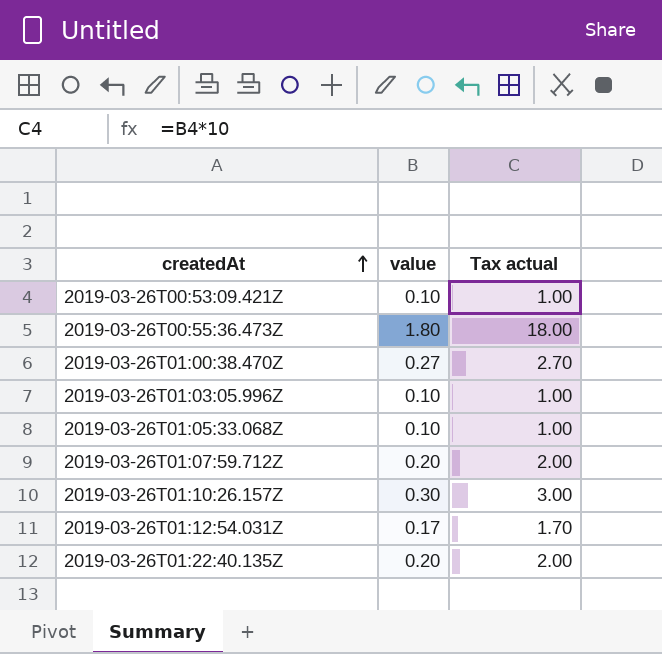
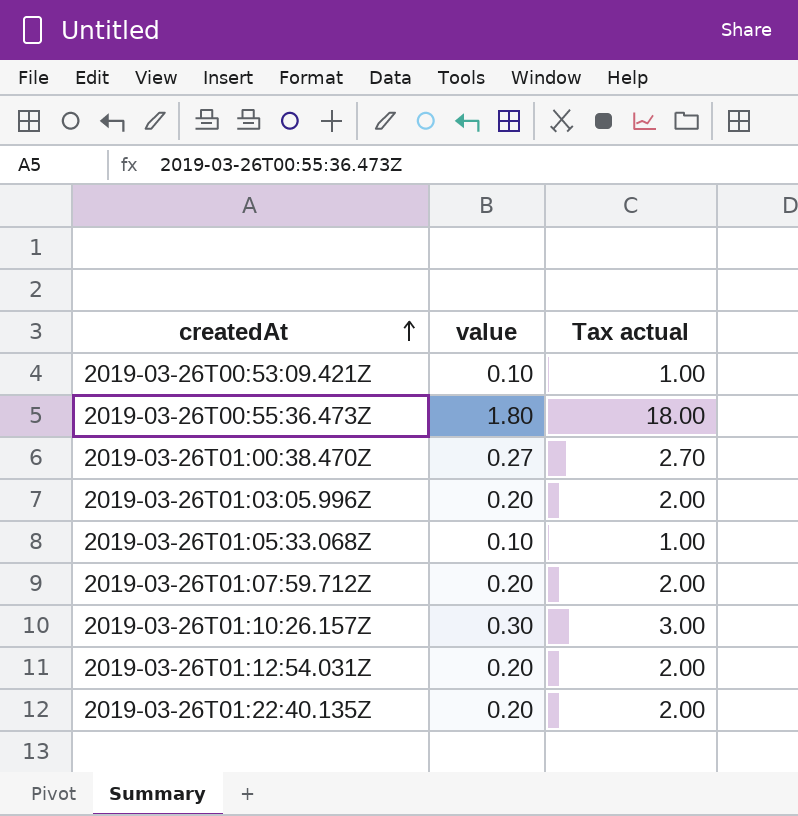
2019-03-26T01:03:05.996Z | value: 0.10 -> 0.20
2019-03-26T01:03:05.996Z | Tax actual: 1.00 -> 2.00
2019-03-26T01:12:54.031Z | value: 0.17 -> 0.20
2019-03-26T01:12:54.031Z | Tax actual: 1.70 -> 2.00

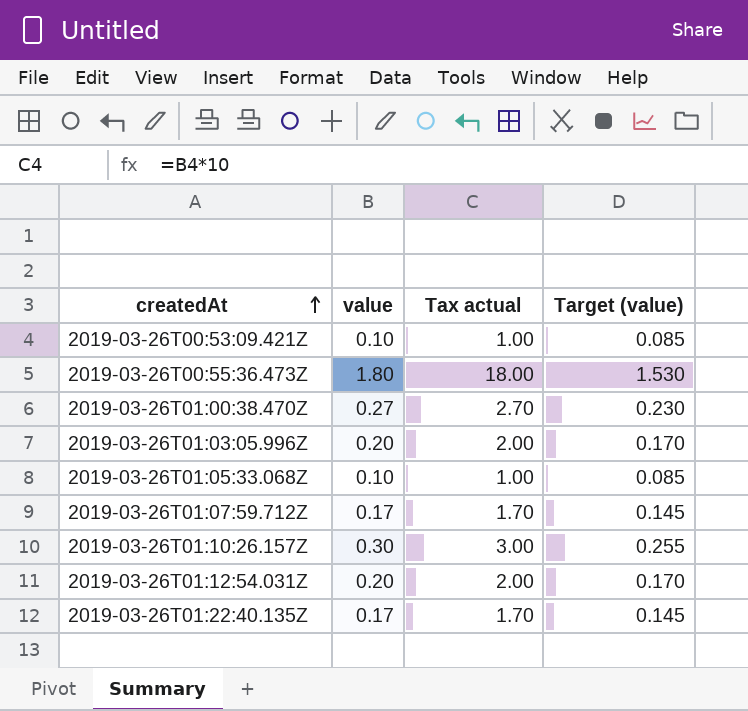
column Target (value) | formula: none -> [value] * 0.85
2019-03-26T01:07:59.712Z | value: 0.20 -> 0.17
2019-03-26T01:07:59.712Z | Tax actual: 2.00 -> 1.70
2019-03-26T01:22:40.135Z | value: 0.20 -> 0.17
2019-03-26T01:22:40.135Z | Tax actual: 2.00 -> 1.70

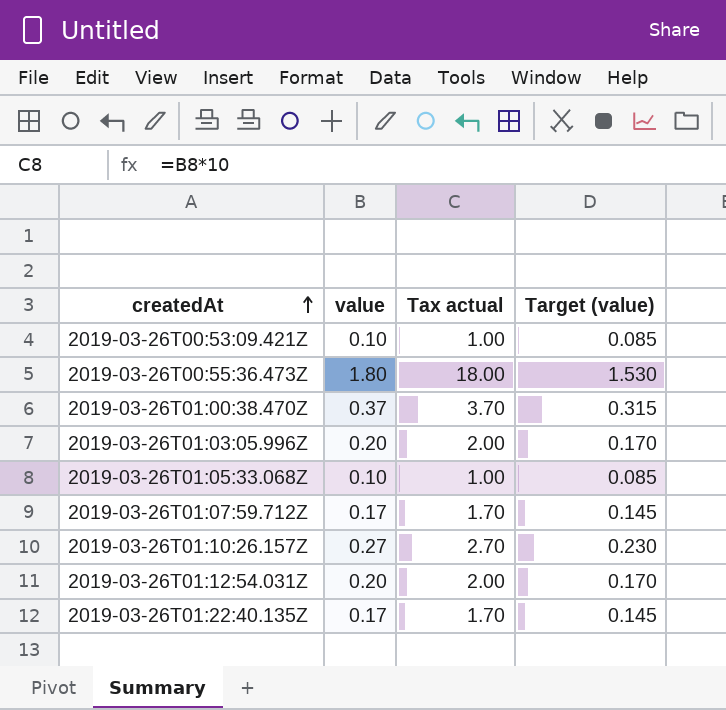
2019-03-26T01:00:38.470Z | value: 0.27 -> 0.37
2019-03-26T01:00:38.470Z | Tax actual: 2.70 -> 3.70
2019-03-26T01:00:38.470Z | Target (value): 0.230 -> 0.315
2019-03-26T01:10:26.157Z | value: 0.30 -> 0.27
2019-03-26T01:10:26.157Z | Tax actual: 3.00 -> 2.70
2019-03-26T01:10:26.157Z | Target (value): 0.255 -> 0.230

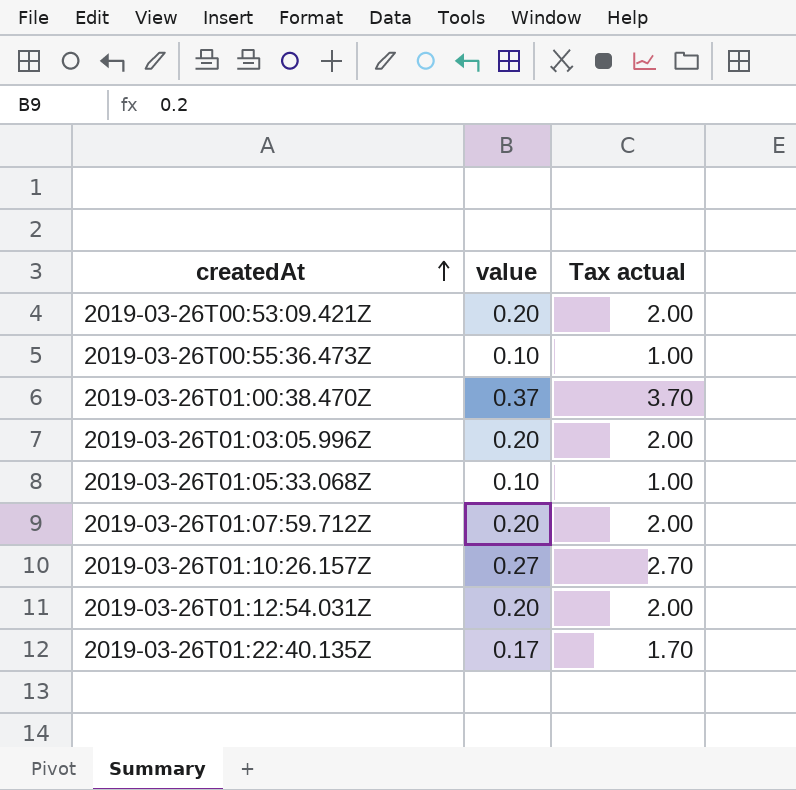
column Target (value) | formula: [value] * 0.85 -> none
2019-03-26T00:53:09.421Z | value: 0.10 -> 0.20
2019-03-26T00:53:09.421Z | Tax actual: 1.00 -> 2.00
2019-03-26T00:55:36.473Z | value: 1.80 -> 0.10
2019-03-26T00:55:36.473Z | Tax actual: 18.00 -> 1.00
2019-03-26T01:07:59.712Z | value: 0.17 -> 0.20
2019-03-26T01:07:59.712Z | Tax actual: 1.70 -> 2.00

